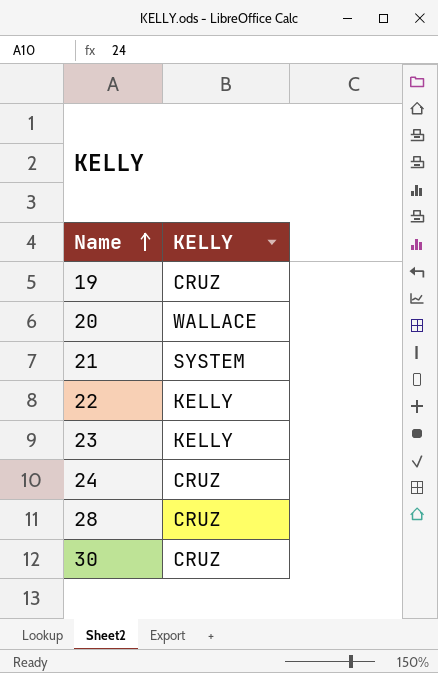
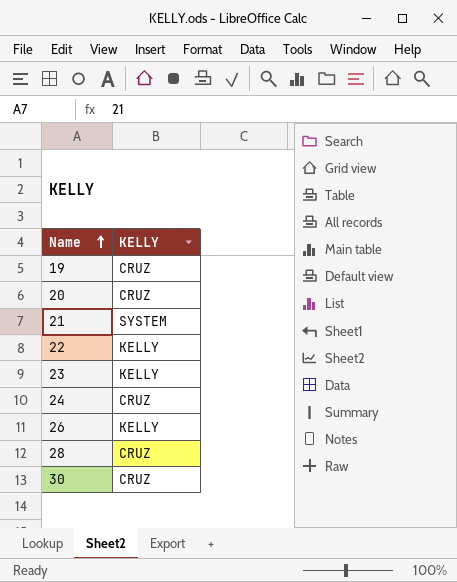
20 | KELLY: WALLACE -> CRUZ
row 26: none -> KELLY

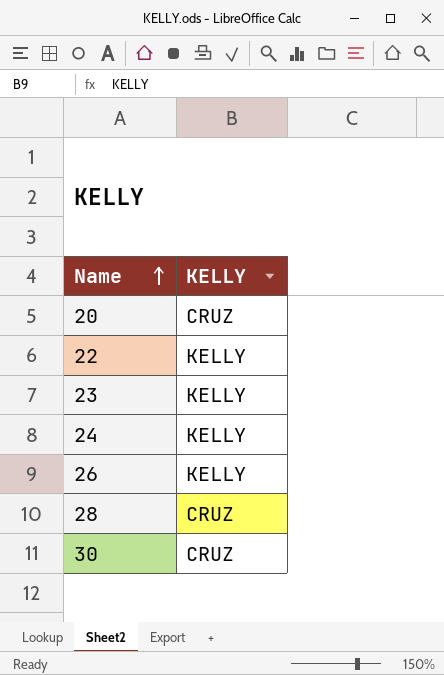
row 19: CRUZ -> none
row 21: SYSTEM -> none
24 | KELLY: CRUZ -> KELLY

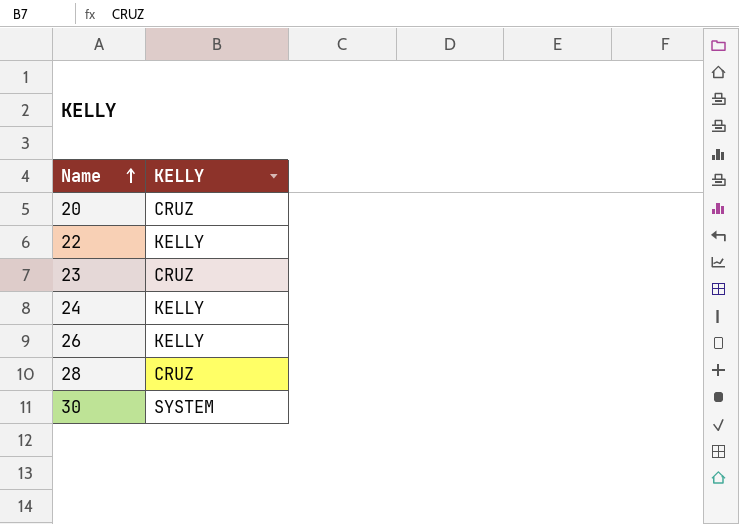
23 | KELLY: KELLY -> CRUZ
30 | KELLY: CRUZ -> SYSTEM

